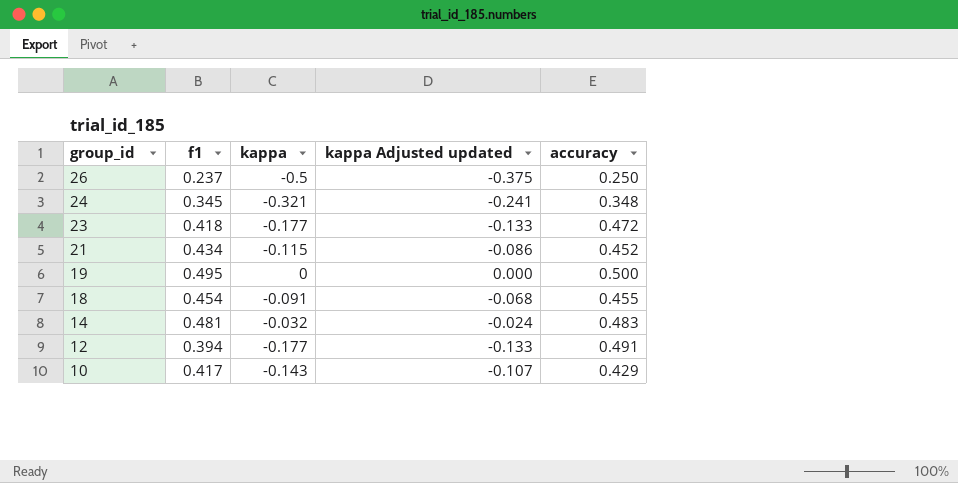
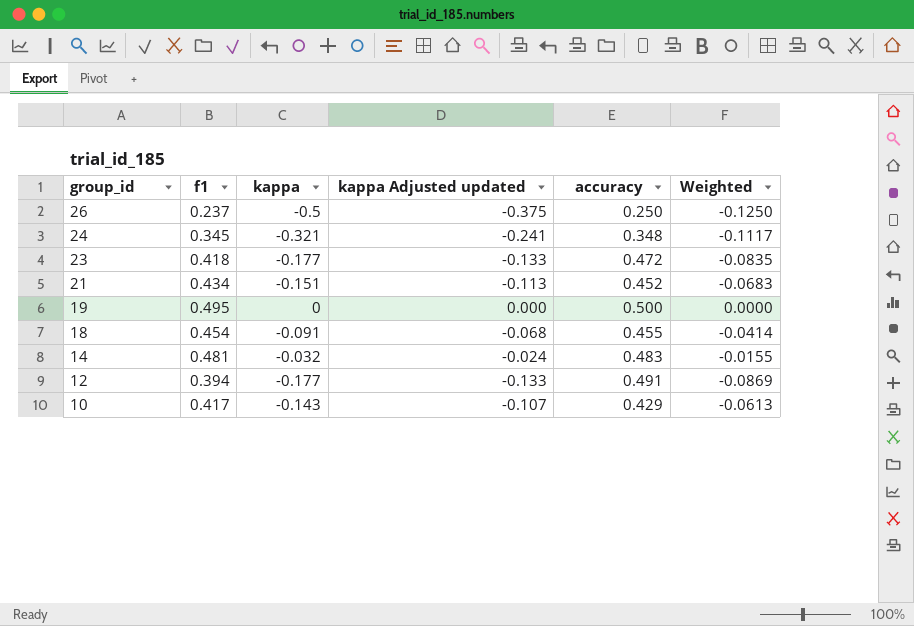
column Weighted | formula: none -> [kappa] * [accuracy]
21 | kappa: -0.115 -> -0.151
21 | kappa Adjusted updated: -0.086 -> -0.113

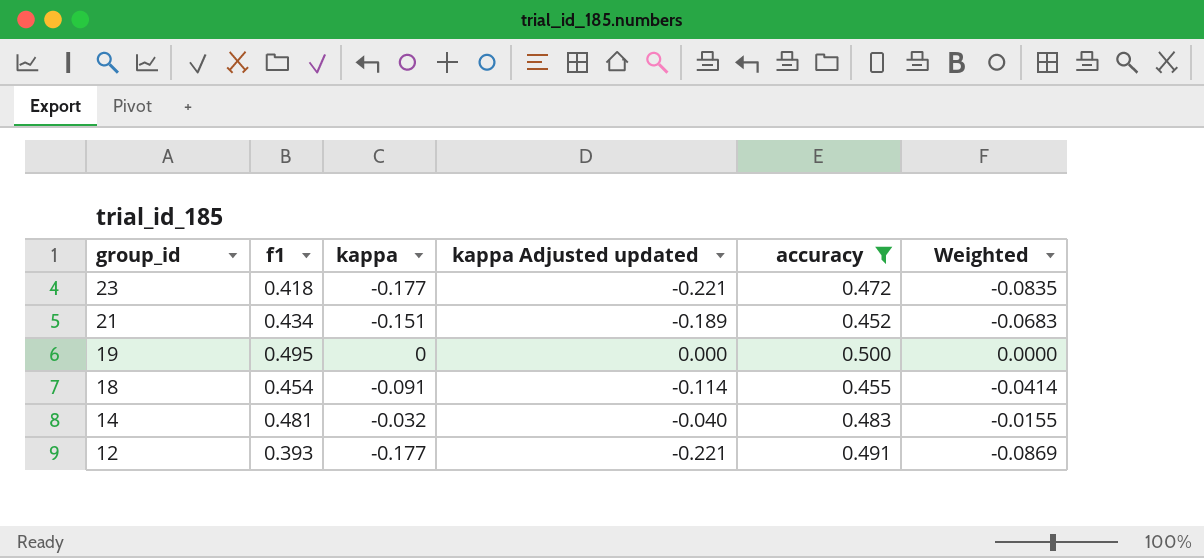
filter: none -> accuracy >= 0.452
column kappa Adjusted updated | formula: [kappa] * 0.75 -> [kappa] * 1.25
12 | f1: 0.394 -> 0.393

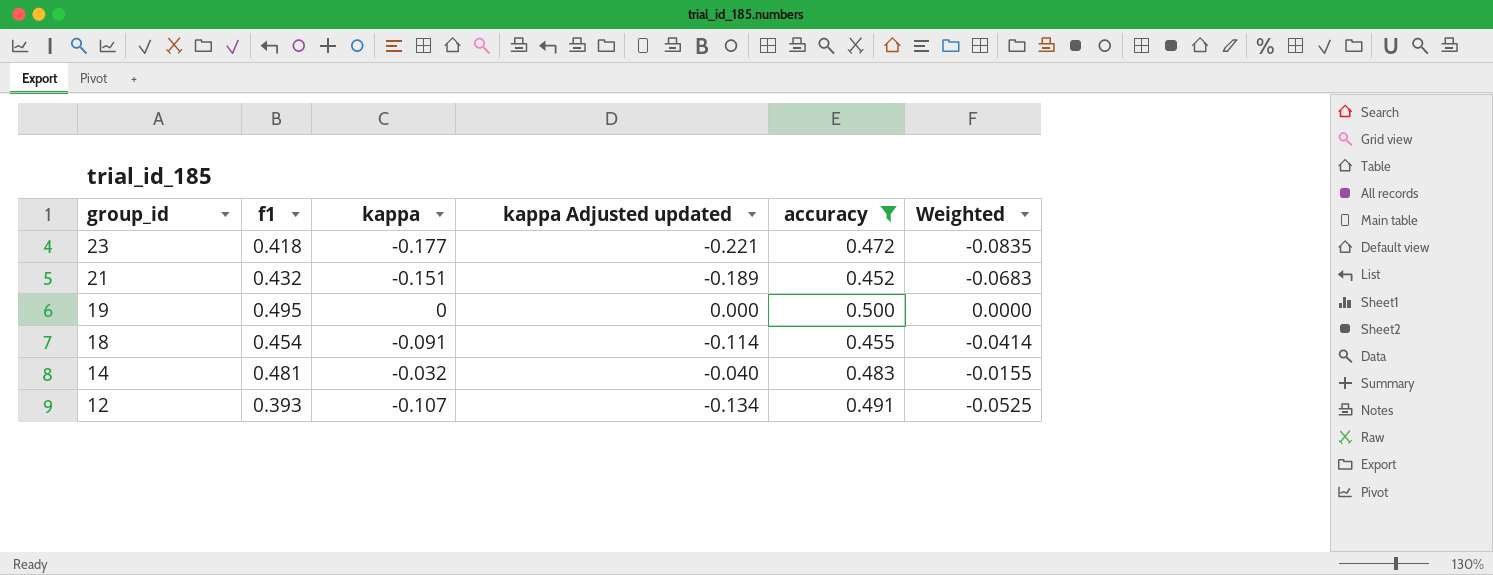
21 | f1: 0.434 -> 0.432
12 | kappa: -0.177 -> -0.107
12 | kappa Adjusted updated: -0.221 -> -0.134
12 | Weighted: -0.0869 -> -0.0525

